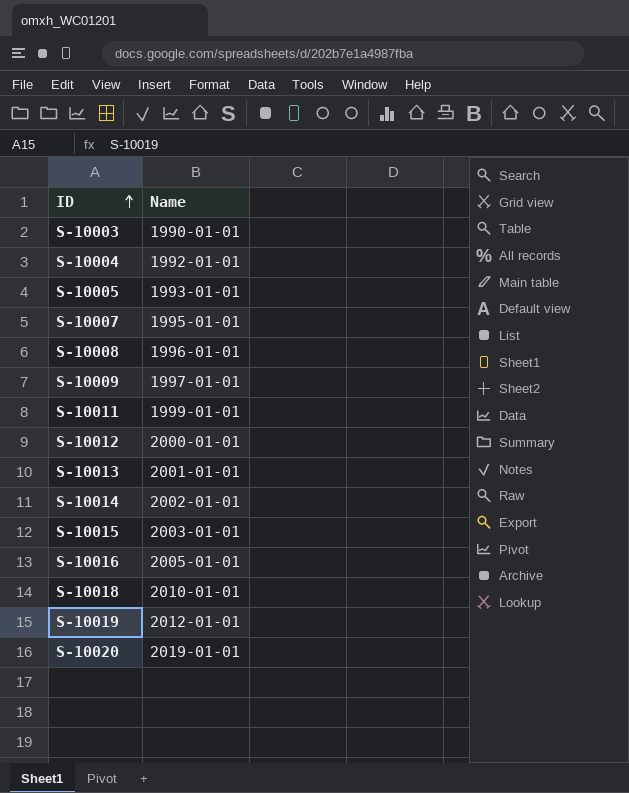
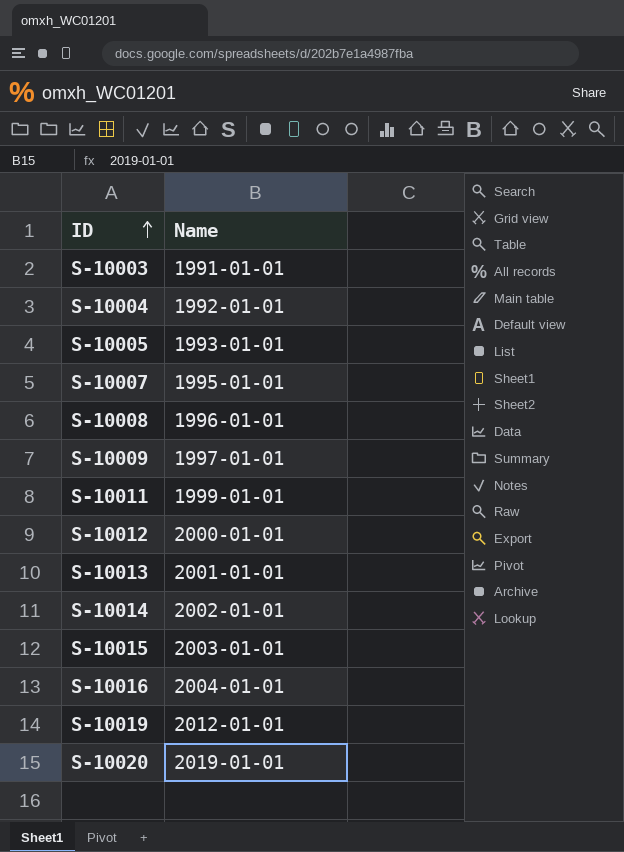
row S-10018: 2010-01-01 -> none
S-10003 | Name: 1990-01-01 -> 1991-01-01
S-10016 | Name: 2005-01-01 -> 2004-01-01

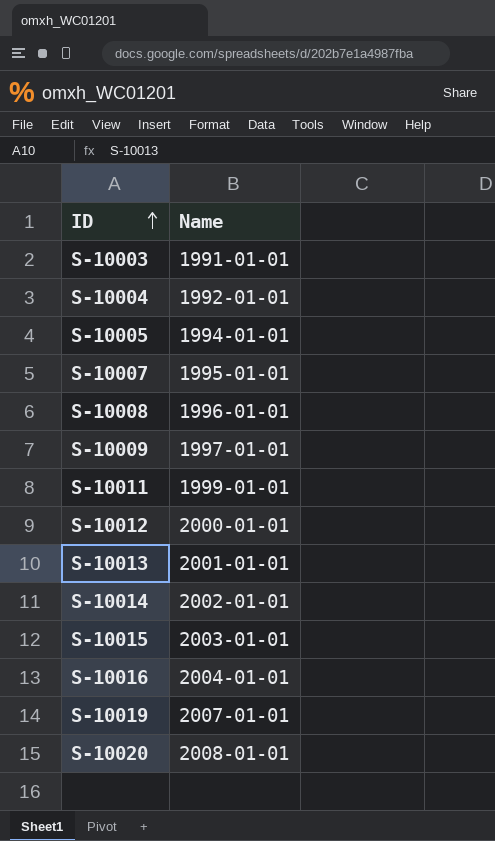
S-10005 | Name: 1993-01-01 -> 1994-01-01
S-10019 | Name: 2012-01-01 -> 2007-01-01
S-10020 | Name: 2019-01-01 -> 2008-01-01

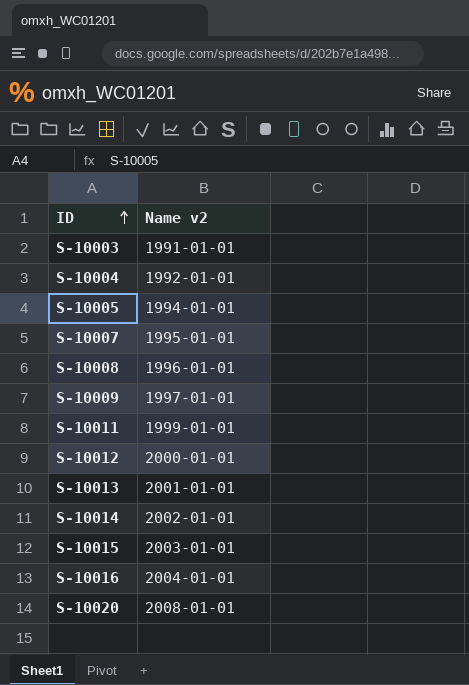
column name: Name -> Name v2
row S-10019: 2007-01-01 -> none

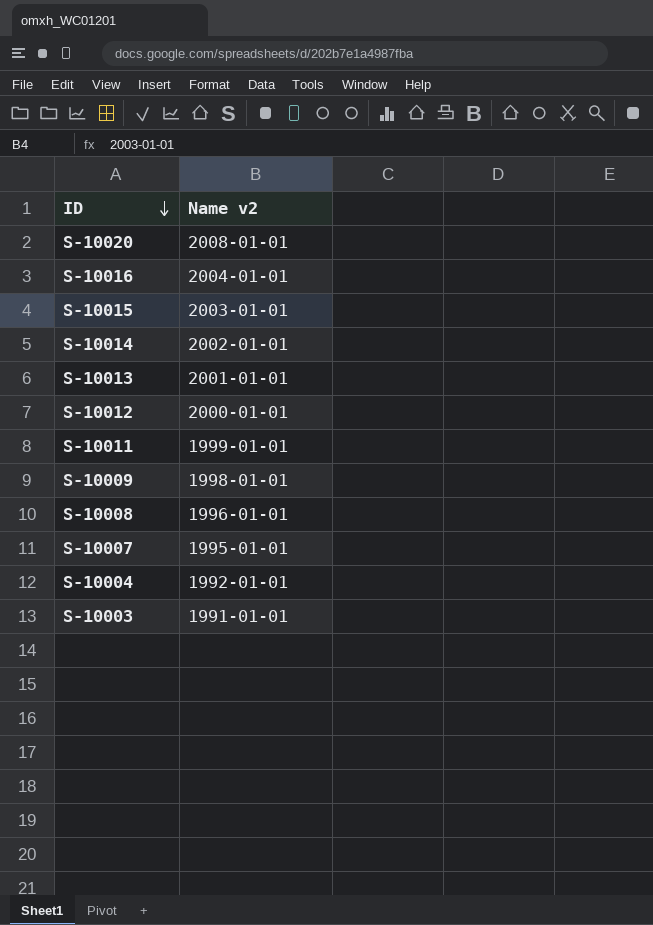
row order: ID ascending -> ID descending
row S-10005: 1994-01-01 -> none
S-10009 | Name v2: 1997-01-01 -> 1998-01-01

